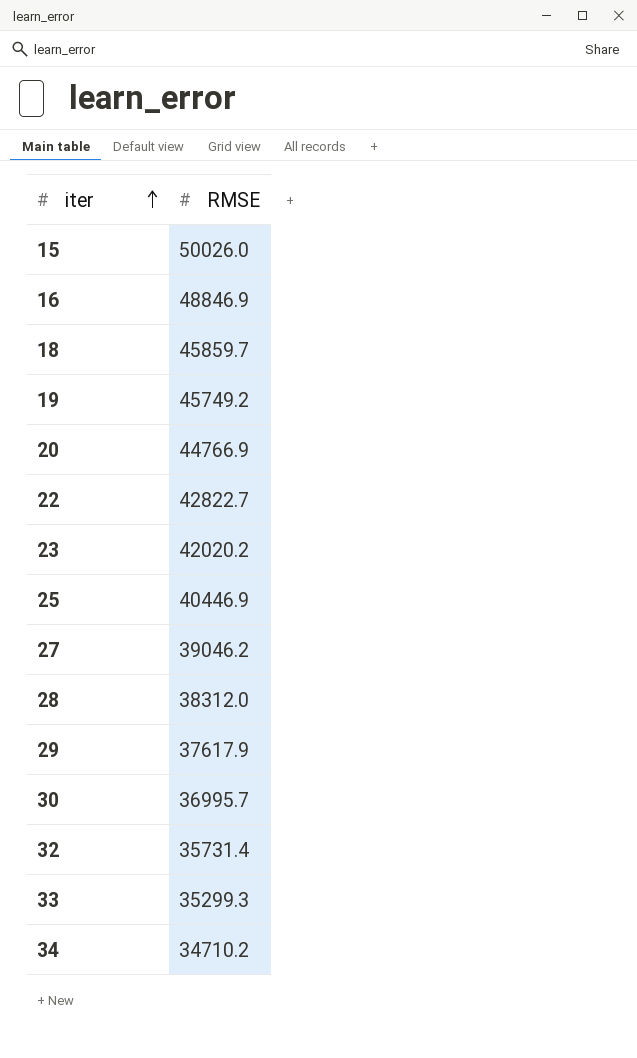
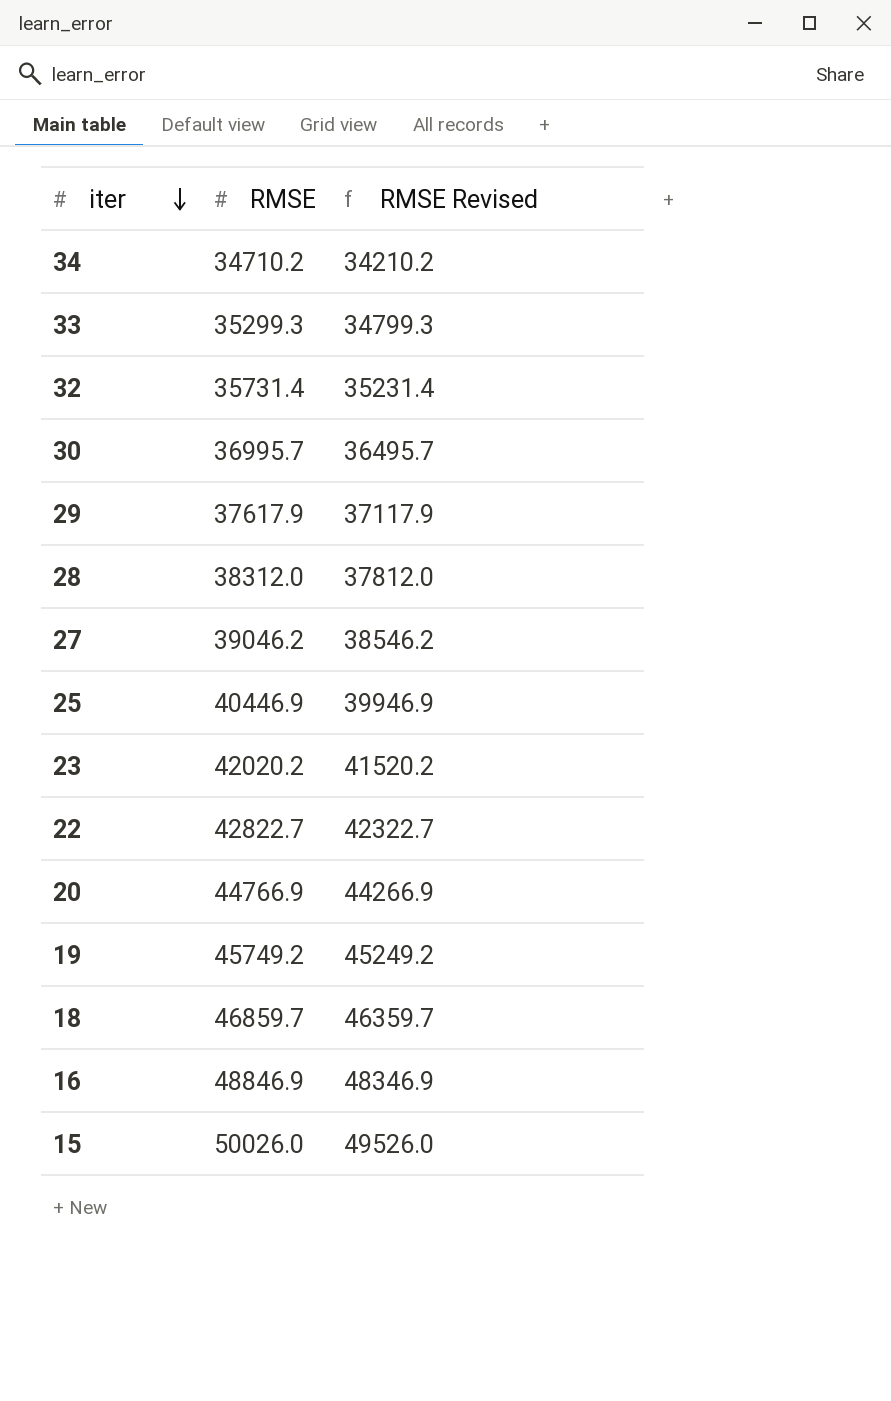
row order: iter ascending -> iter descending
column RMSE Revised | formula: none -> [RMSE] - 500
18 | RMSE: 45859.7 -> 46859.7

